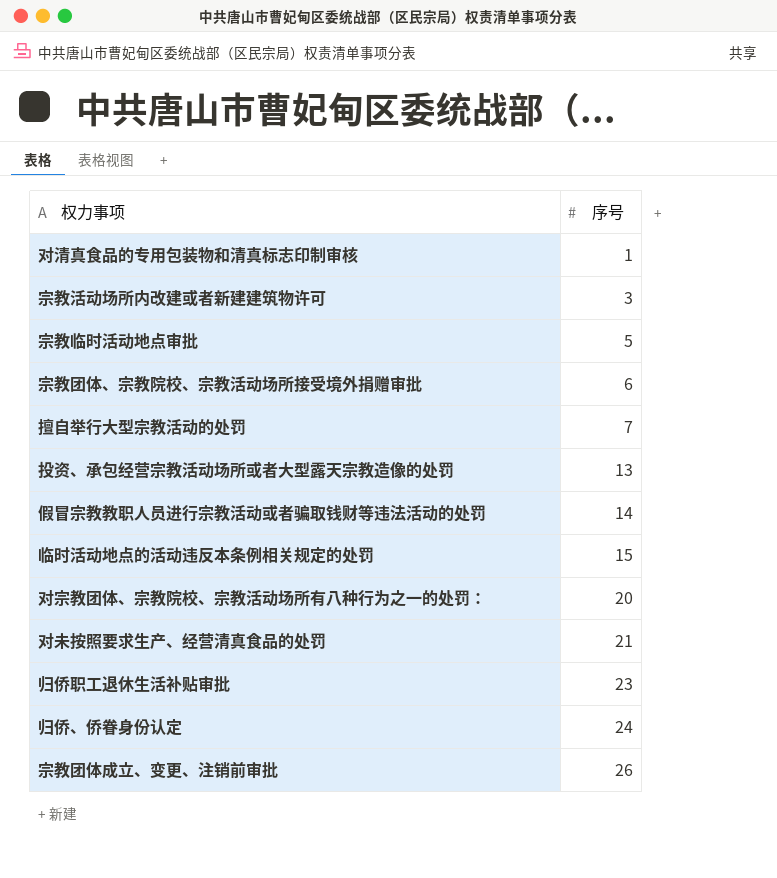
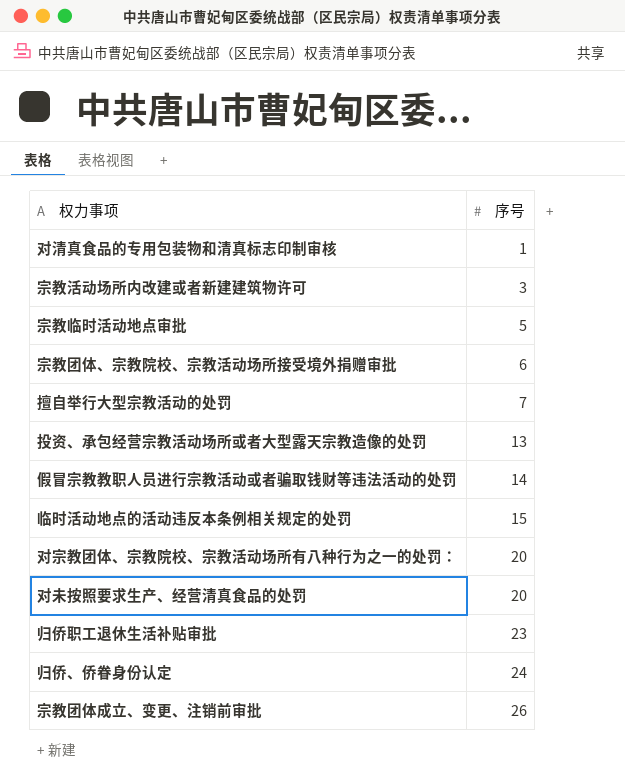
对未按照要求生产、经营清真食品的处罚 | 序号: 21 -> 20

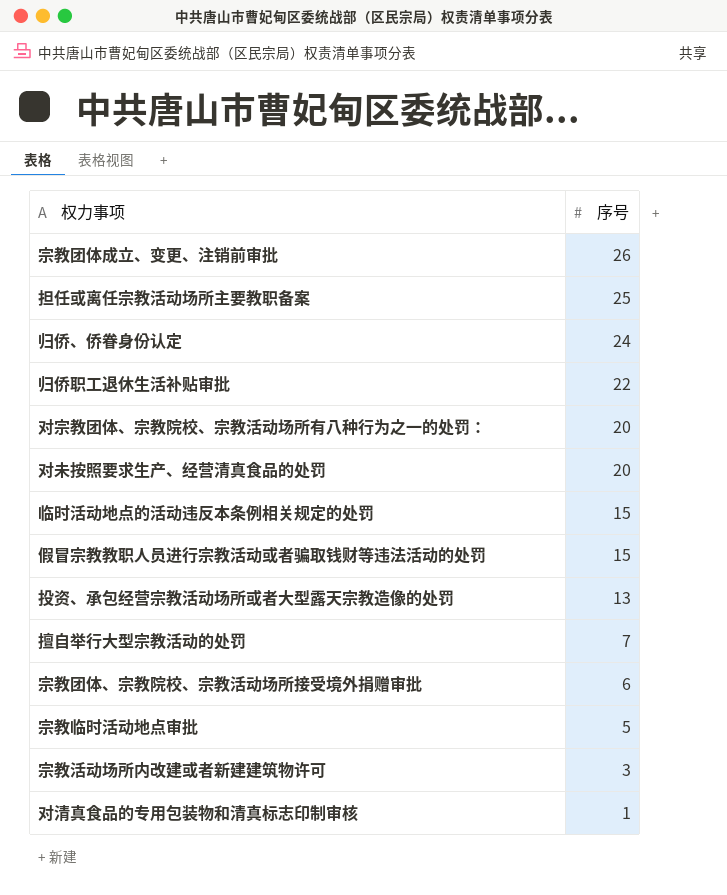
row order: 序号 ascending -> 序号 descending
row 担任或离任宗教活动场所主要教职备案: none -> 25
归侨职工退休生活补贴审批 | 序号: 23 -> 22
假冒宗教教职人员进行宗教活动或者骗取钱财等违法活动的处罚 | 序号: 14 -> 15

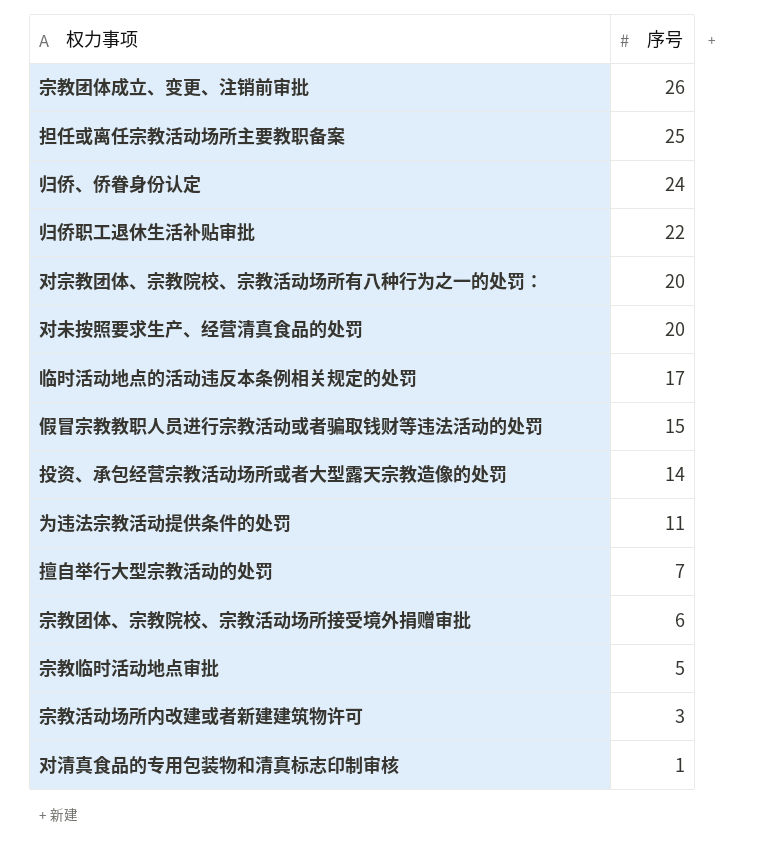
临时活动地点的活动违反本条例相关规定的处罚 | 序号: 15 -> 17
投资、承包经营宗教活动场所或者大型露天宗教造像的处罚 | 序号: 13 -> 14
row 为违法宗教活动提供条件的处罚: none -> 11

